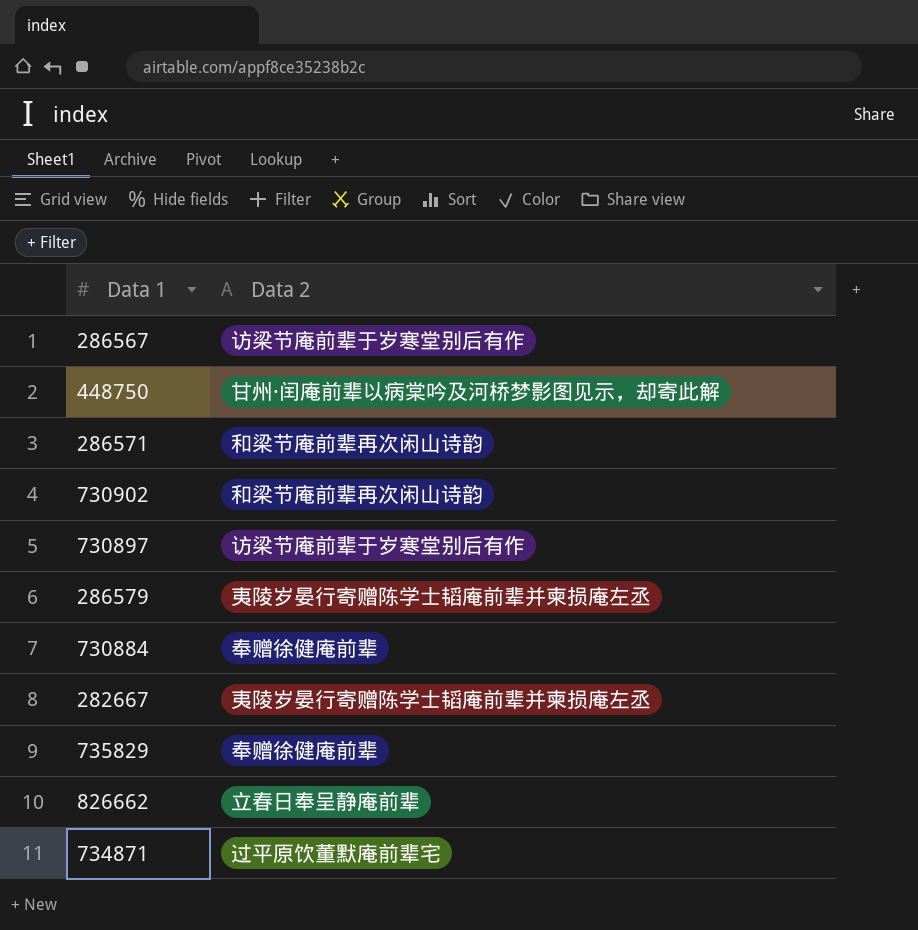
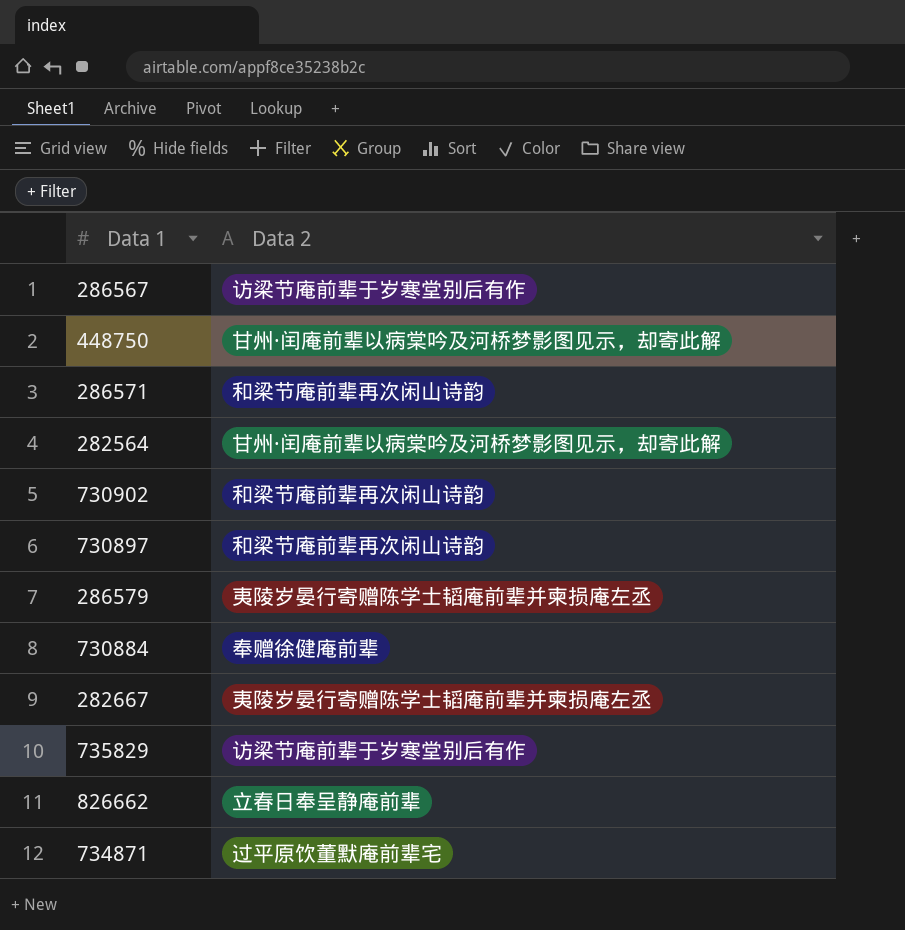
row 282564: none -> 甘州·闰庵前辈以病棠吟及河桥梦影图见示，却寄此解
730897 | Data 2: 访梁节庵前辈于岁寒堂别后有作 -> 和梁节庵前辈再次闲山诗韵
735829 | Data 2: 奉赠徐健庵前辈 -> 访梁节庵前辈于岁寒堂别后有作

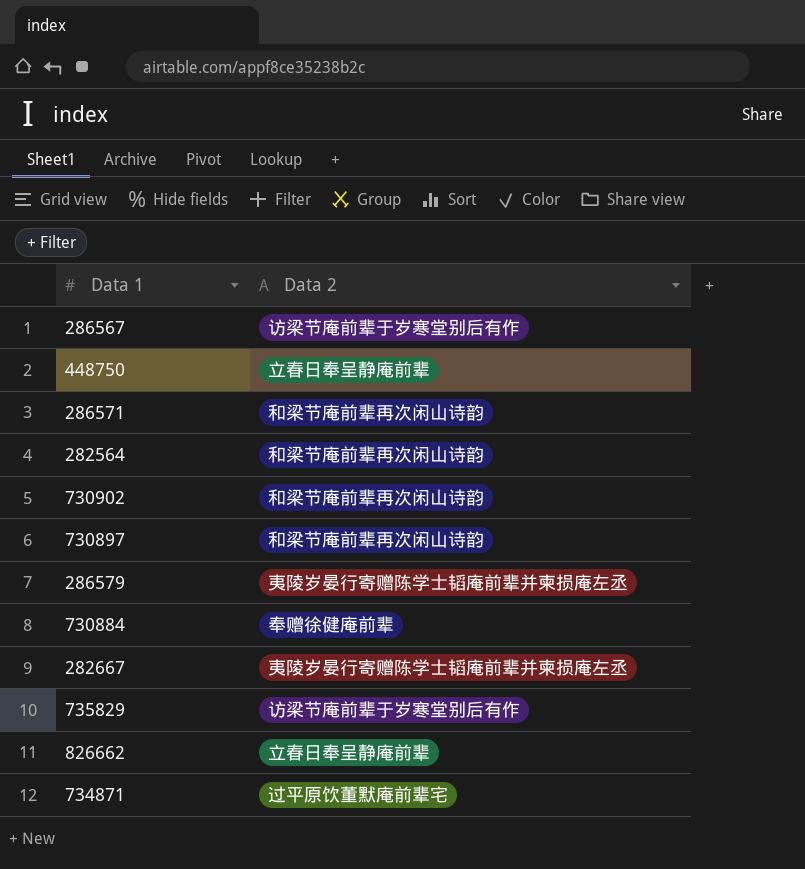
448750 | Data 2: 甘州·闰庵前辈以病棠吟及河桥梦影图见示，却寄此解 -> 立春日奉呈静庵前辈
282564 | Data 2: 甘州·闰庵前辈以病棠吟及河桥梦影图见示，却寄此解 -> 和梁节庵前辈再次闲山诗韵

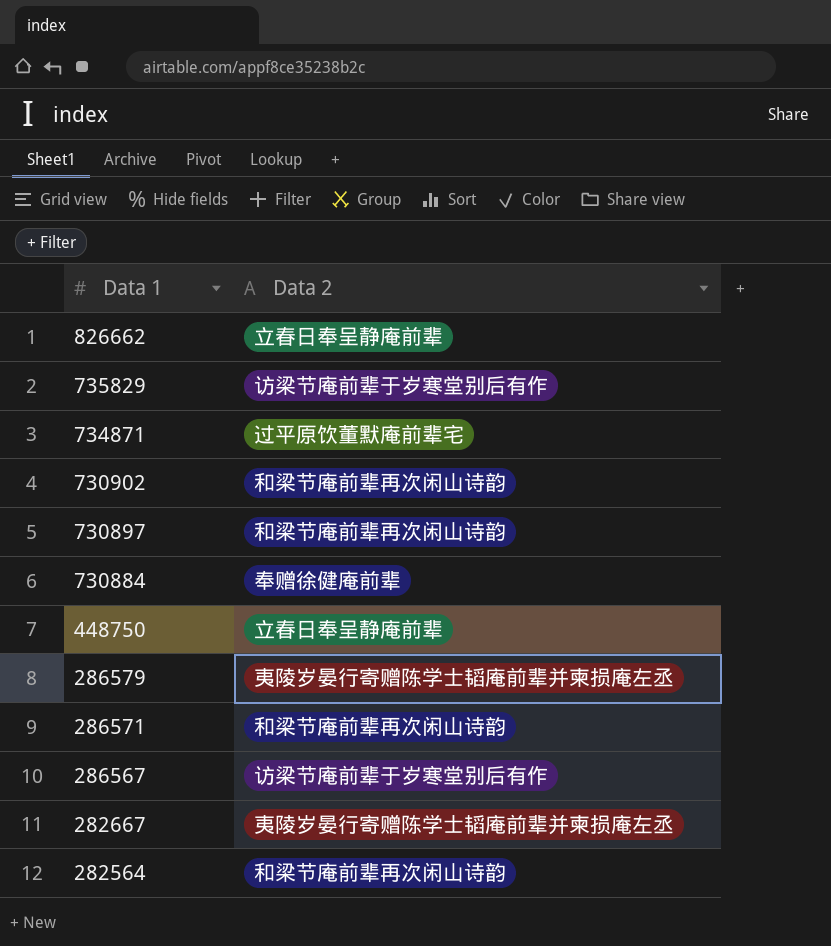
row order: none -> Data 1 descending

